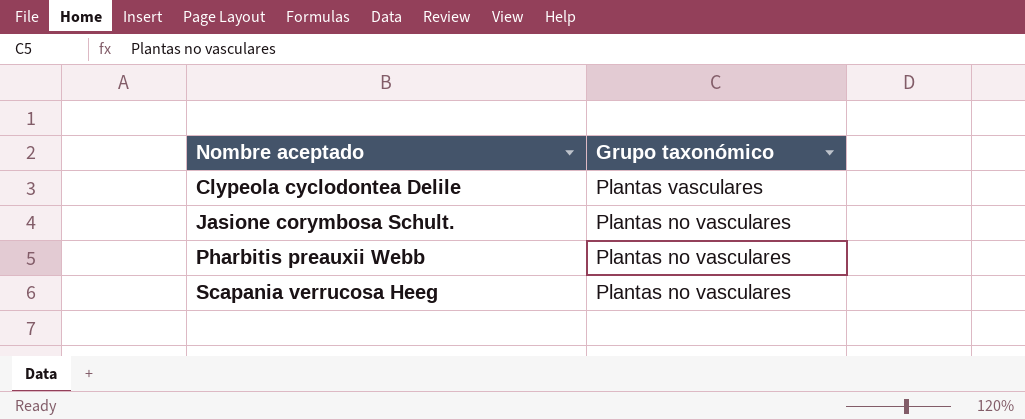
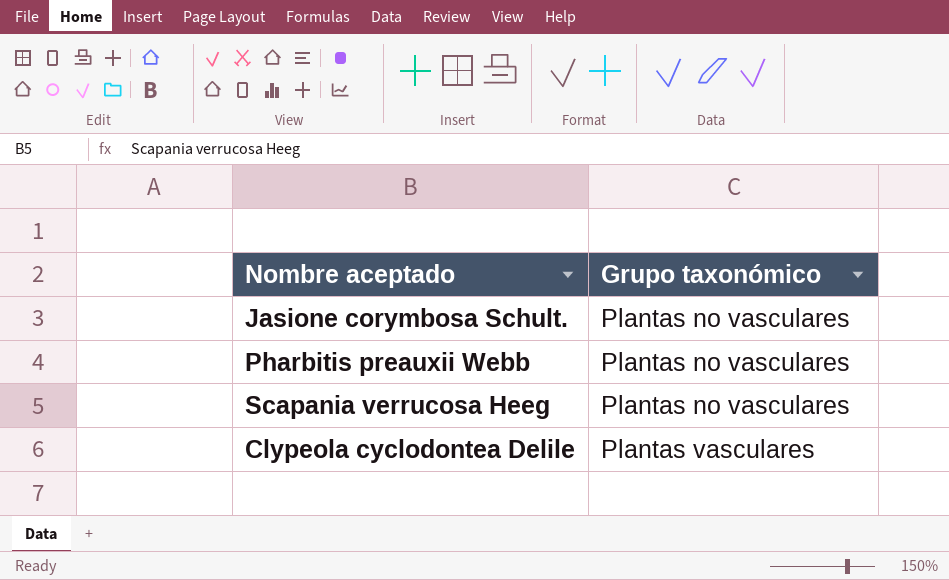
row order: Nombre aceptado ascending -> Grupo taxonómico ascending

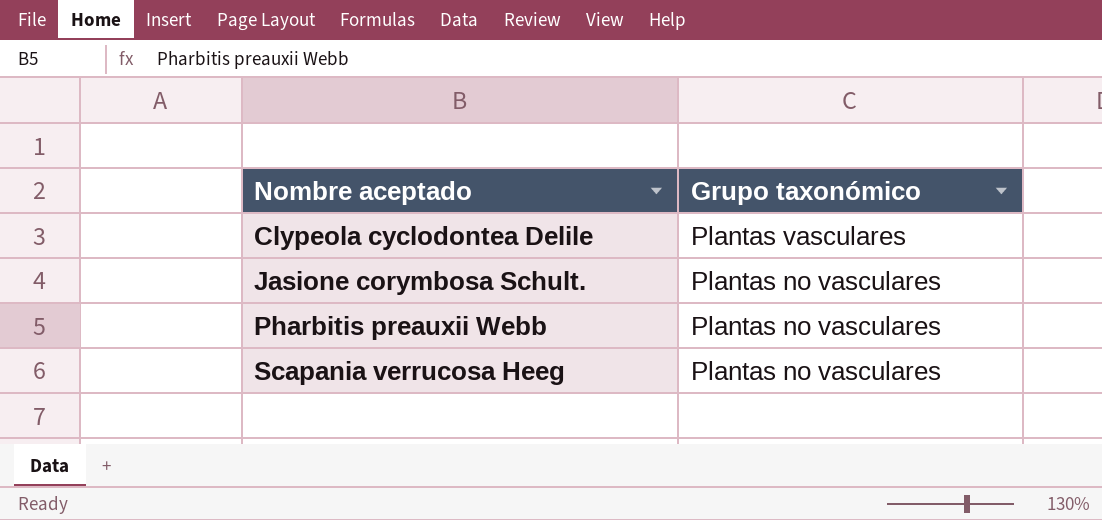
row order: Grupo taxonómico ascending -> Nombre aceptado ascending

